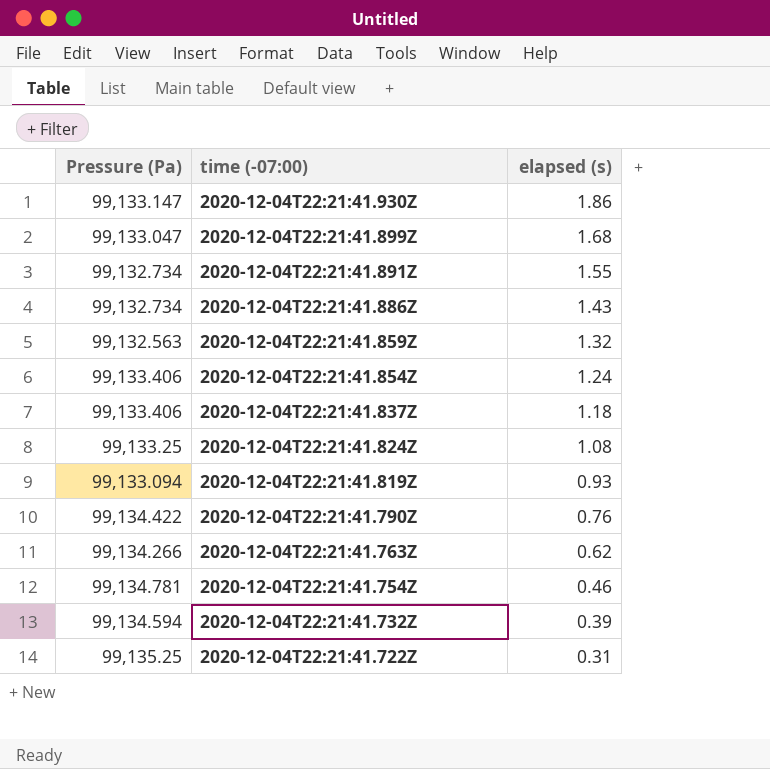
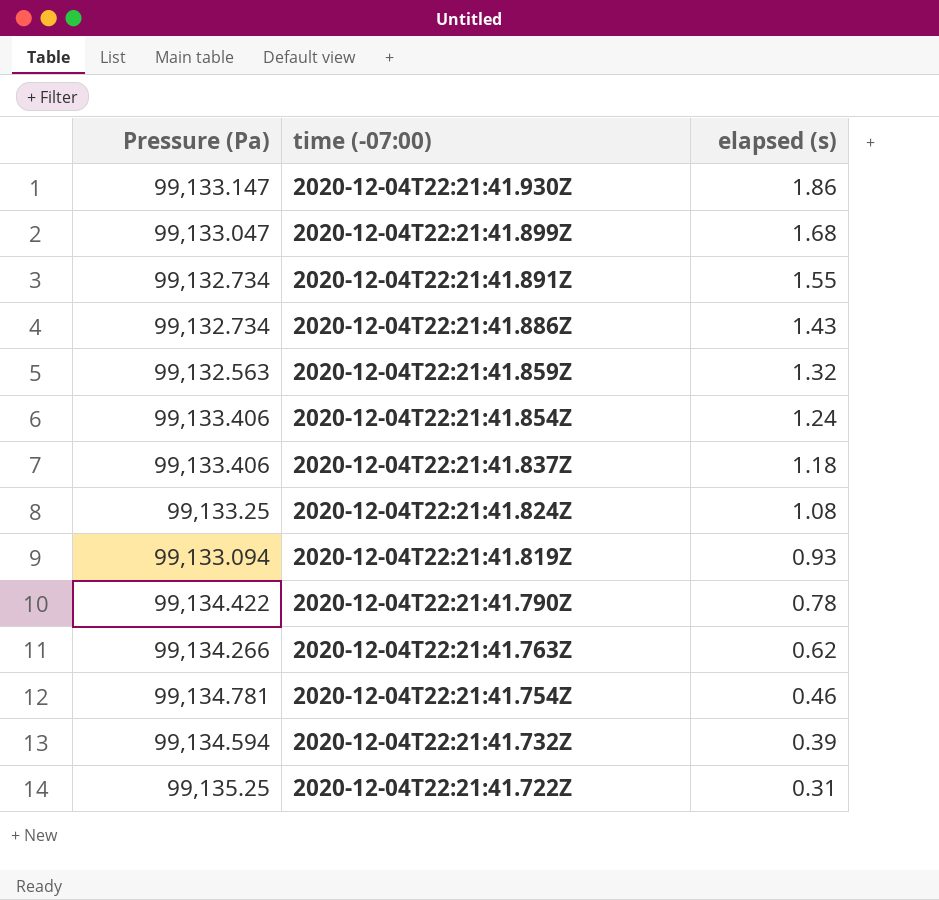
2020-12-04T22:21:41.790Z | elapsed (s): 0.76 -> 0.78

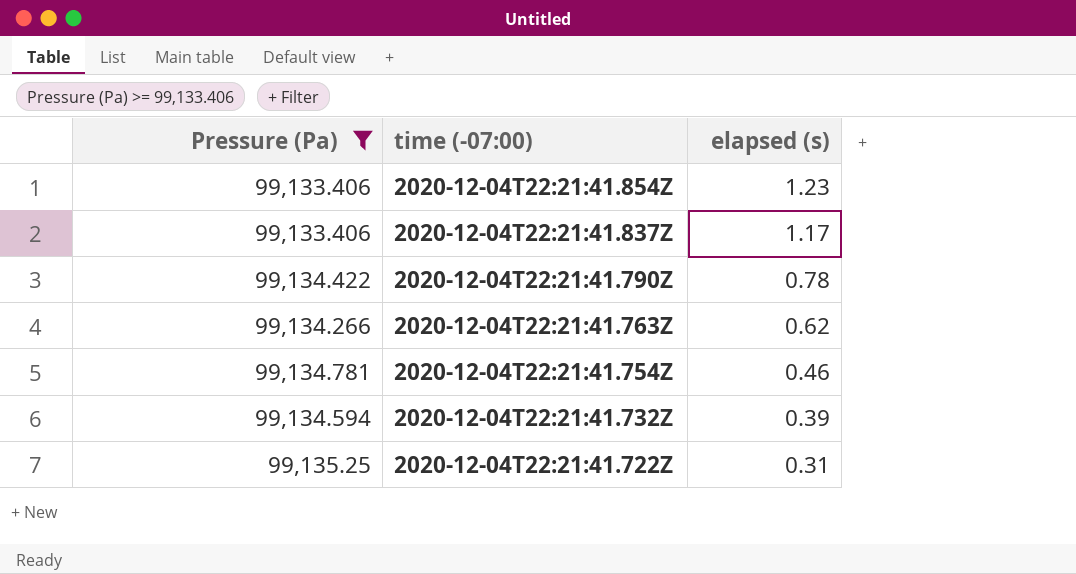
filter: none -> Pressure (Pa) >= 99,133.406
2020-12-04T22:21:41.854Z | elapsed (s): 1.24 -> 1.23
2020-12-04T22:21:41.837Z | elapsed (s): 1.18 -> 1.17

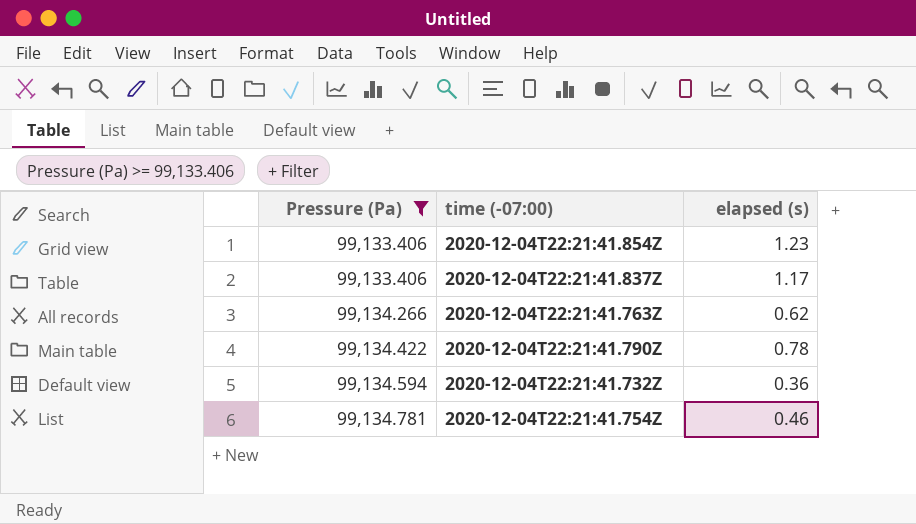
row order: time (-07:00) descending -> Pressure (Pa) ascending
row 2020-12-04T22:21:41.722Z: 99,135.25 | 0.31 -> none
2020-12-04T22:21:41.732Z | elapsed (s): 0.39 -> 0.36

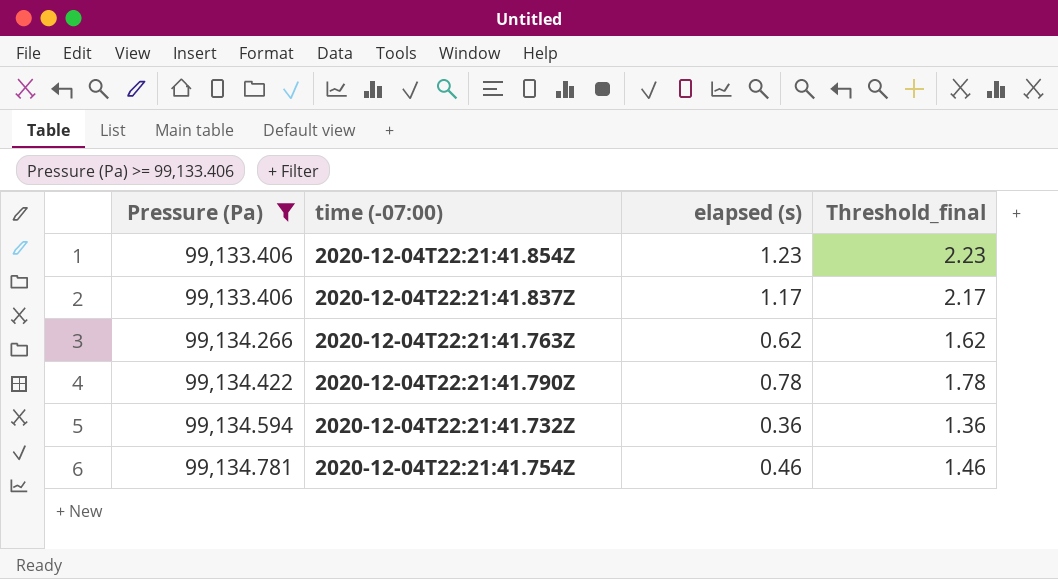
column Threshold_final | formula: none -> [elapsed (s)] + 1

